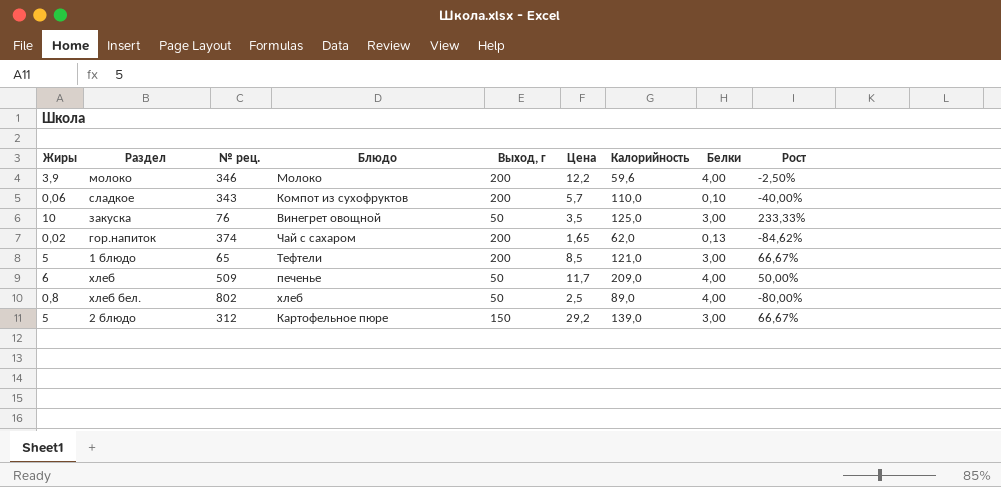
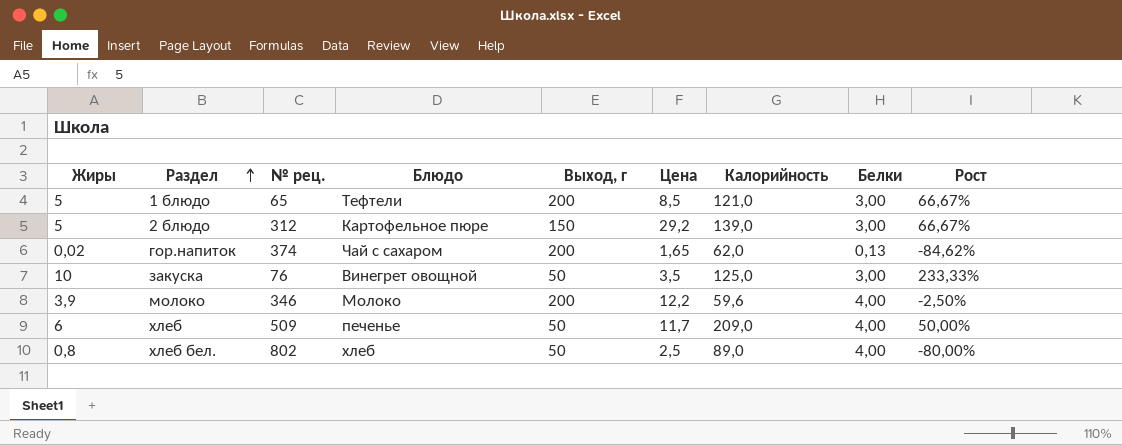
row order: none -> Раздел ascending
row сладкое: 0,06 | 343 | Компот из сухофруктов | 200 | 5,7 | 110,0 | 0,10 | -40,00% -> none

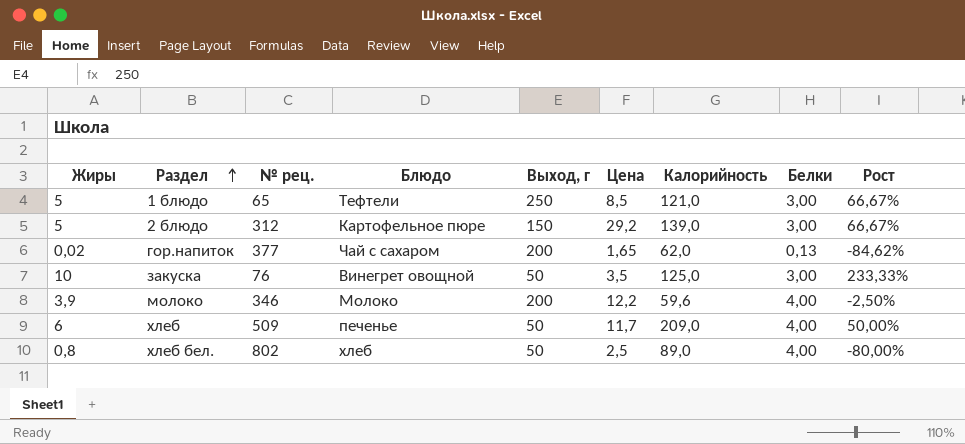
1 блюдо | Выход, г: 200 -> 250
гор.напиток | № рец.: 374 -> 377

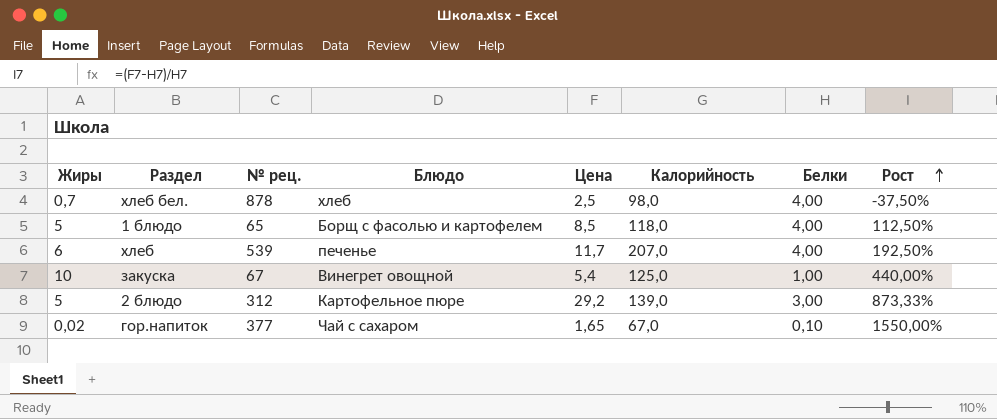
row order: Раздел ascending -> Рост ascending
column Выход, г | position: 5 -> none
column Рост | formula: ([Жиры] - [Белки]) / [Белки] -> ([Цена] - [Белки]) / [Белки]
row молоко: 3,9 | 346 | Молоко | 200 | 12,2 | 59,6 | 4,00 | -2,50% -> none
хлеб бел. | Жиры: 0,8 -> 0,7
хлеб бел. | № рец.: 802 -> 878
хлеб бел. | Калорийность: 89,0 -> 98,0
1 блюдо | Блюдо: Тефтели -> Борщ с фасолью и картофелем
1 блюдо | Калорийность: 121,0 -> 118,0
1 блюдо | Белки: 3,00 -> 4,00
хлеб | № рец.: 509 -> 539
хлеб | Калорийность: 209,0 -> 207,0
закуска | № рец.: 76 -> 67
закуска | Цена: 3,5 -> 5,4
закуска | Белки: 3,00 -> 1,00
гор.напиток | Калорийность: 62,0 -> 67,0
гор.напиток | Белки: 0,13 -> 0,10

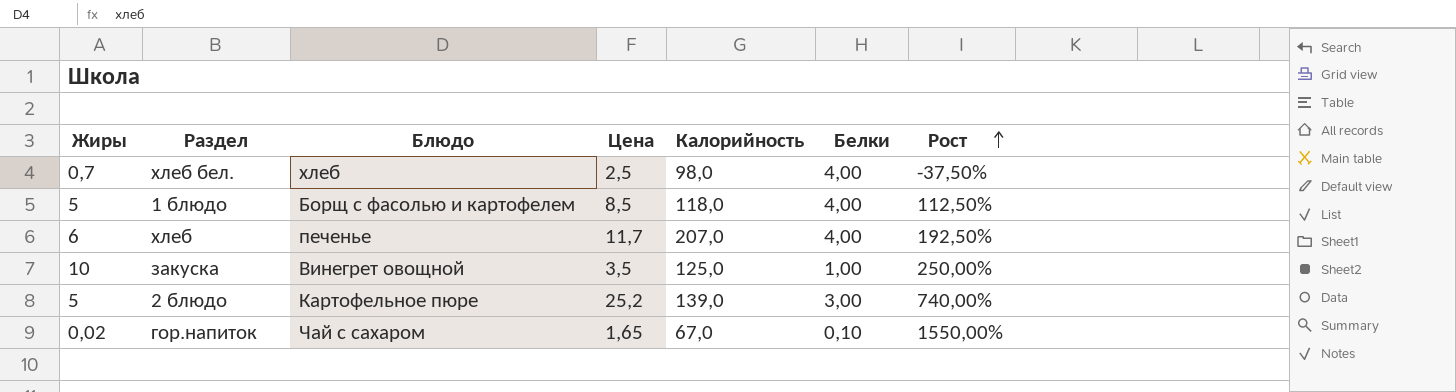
column № рец. | position: 3 -> none
закуска | Цена: 5,4 -> 3,5
закуска | Рост: 440,00% -> 250,00%
2 блюдо | Цена: 29,2 -> 25,2
2 блюдо | Рост: 873,33% -> 740,00%

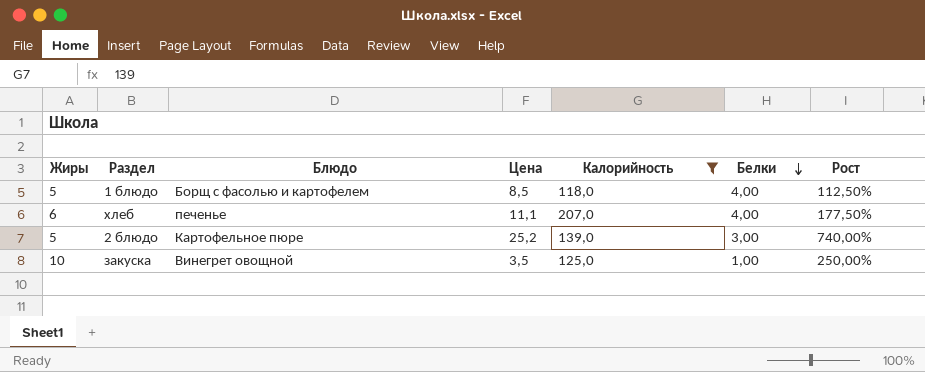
filter: none -> Калорийность >= 118,0
row order: Рост ascending -> Белки descending
хлеб | Цена: 11,7 -> 11,1
хлеб | Рост: 192,50% -> 177,50%

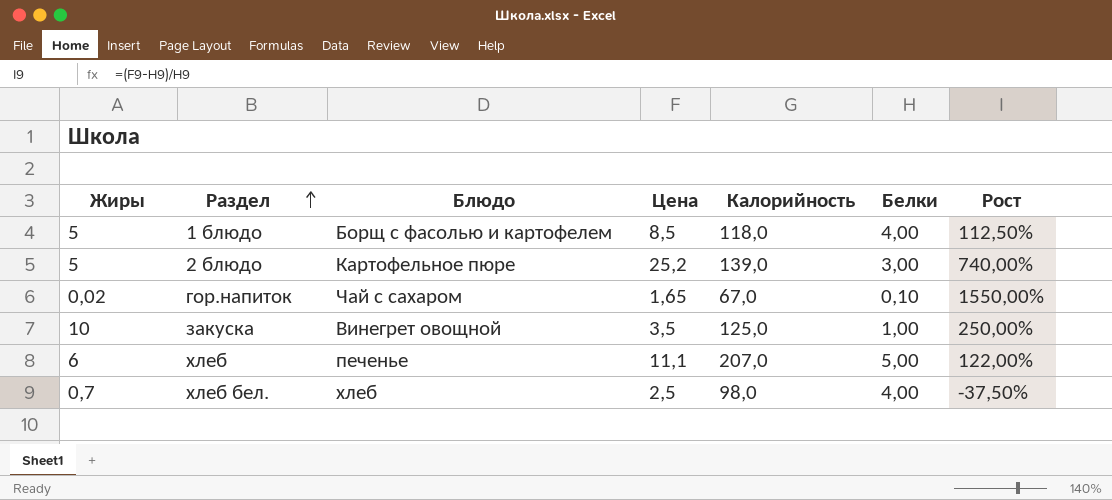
filter: Калорийность >= 118,0 -> none
row order: Белки descending -> Раздел ascending
хлеб | Белки: 4,00 -> 5,00
хлеб | Рост: 177,50% -> 122,00%

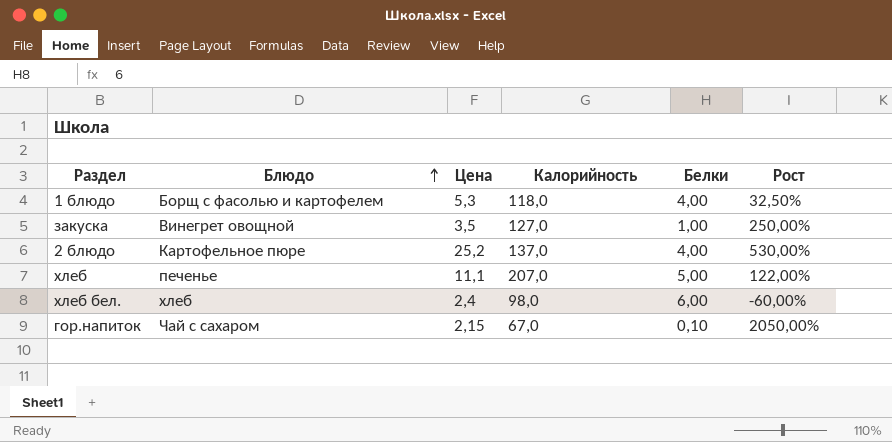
row order: Раздел ascending -> Блюдо ascending
column Жиры | position: 1 -> none
1 блюдо | Цена: 8,5 -> 5,3
1 блюдо | Рост: 112,50% -> 32,50%
закуска | Калорийность: 125,0 -> 127,0
2 блюдо | Калорийность: 139,0 -> 137,0
2 блюдо | Белки: 3,00 -> 4,00
2 блюдо | Рост: 740,00% -> 530,00%
хлеб бел. | Цена: 2,5 -> 2,4
хлеб бел. | Белки: 4,00 -> 6,00
хлеб бел. | Рост: -37,50% -> -60,00%
гор.напиток | Цена: 1,65 -> 2,15
гор.напиток | Рост: 1550,00% -> 2050,00%

